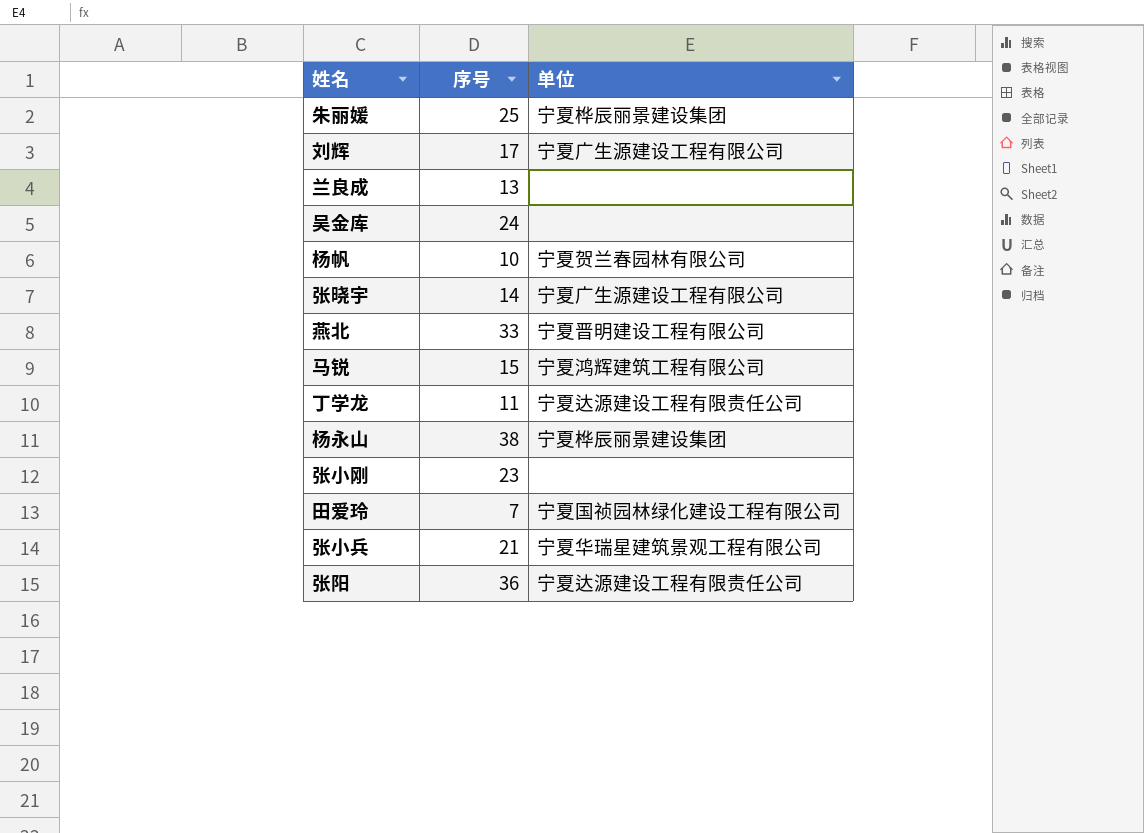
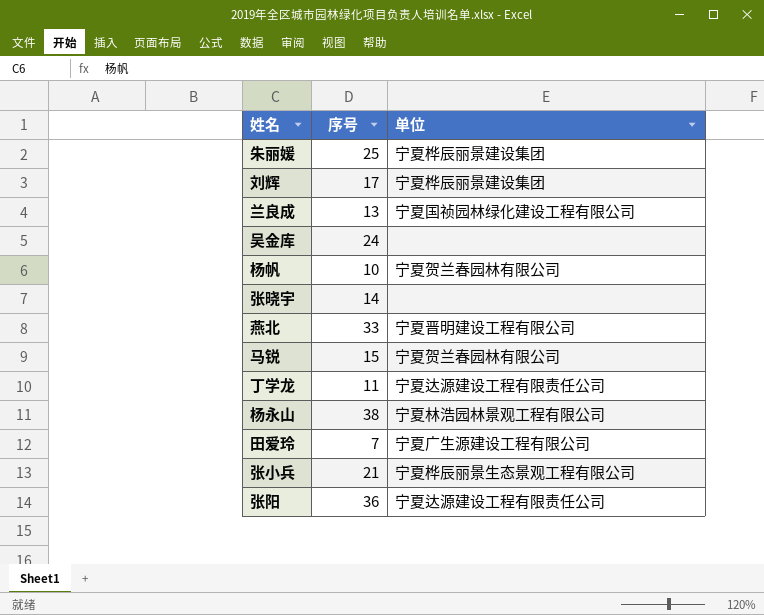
row 张小刚: 23 | none -> none
刘辉 | 单位: 宁夏广生源建设工程有限公司 -> 宁夏桦辰丽景建设集团
兰良成 | 单位: none -> 宁夏国祯园林绿化建设工程有限公司
张晓宇 | 单位: 宁夏广生源建设工程有限公司 -> none
马锐 | 单位: 宁夏鸿辉建筑工程有限公司 -> 宁夏贺兰春园林有限公司
杨永山 | 单位: 宁夏桦辰丽景建设集团 -> 宁夏林浩园林景观工程有限公司
田爱玲 | 单位: 宁夏国祯园林绿化建设工程有限公司 -> 宁夏广生源建设工程有限公司
张小兵 | 单位: 宁夏华瑞星建筑景观工程有限公司 -> 宁夏桦辰丽景生态景观工程有限公司

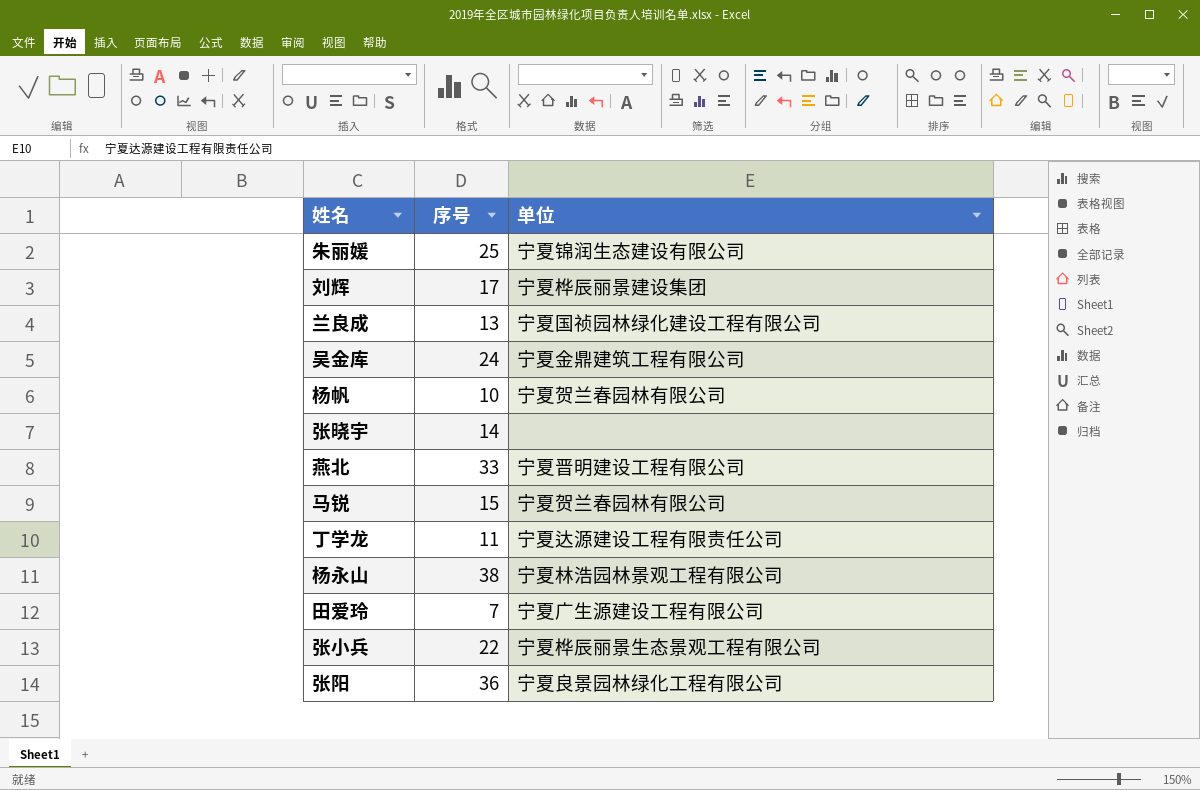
朱丽媛 | 单位: 宁夏桦辰丽景建设集团 -> 宁夏锦润生态建设有限公司
吴金库 | 单位: none -> 宁夏金鼎建筑工程有限公司
张小兵 | 序号: 21 -> 22
张阳 | 单位: 宁夏达源建设工程有限责任公司 -> 宁夏良景园林绿化工程有限公司

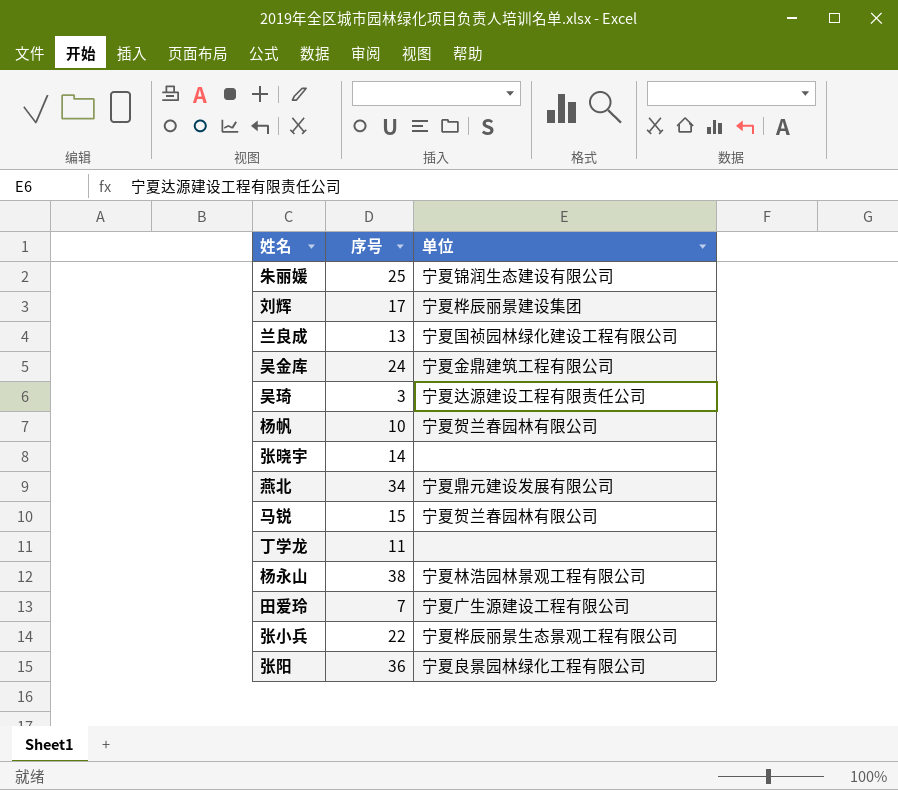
row 吴琦: none -> 3 | 宁夏达源建设工程有限责任公司
燕北 | 序号: 33 -> 34
燕北 | 单位: 宁夏晋明建设工程有限公司 -> 宁夏鼎元建设发展有限公司
丁学龙 | 单位: 宁夏达源建设工程有限责任公司 -> none

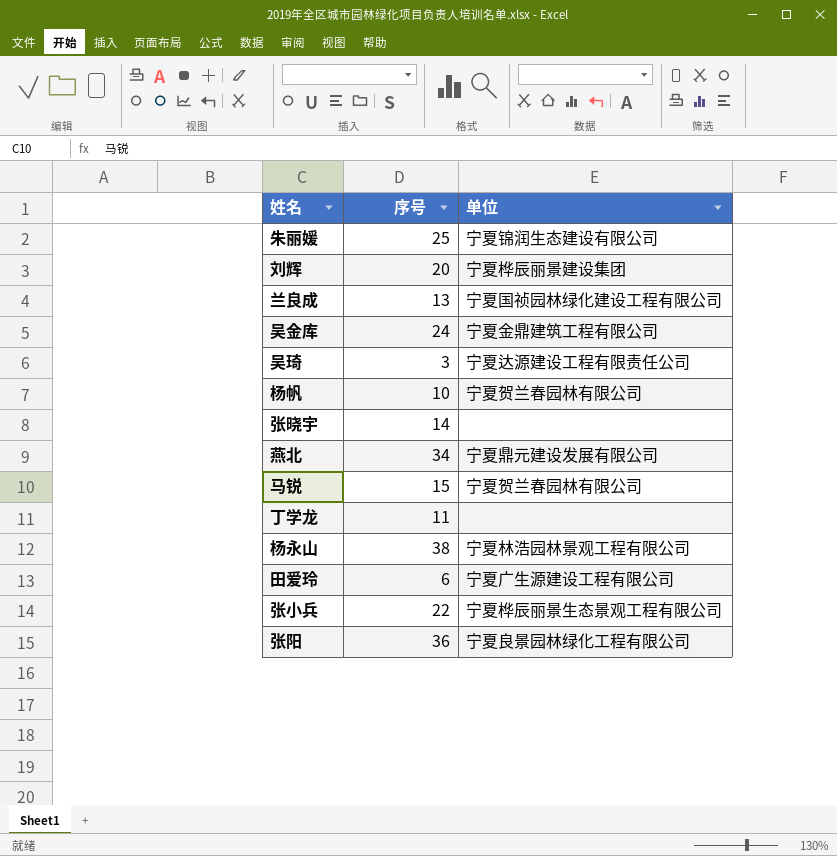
刘辉 | 序号: 17 -> 20
田爱玲 | 序号: 7 -> 6

